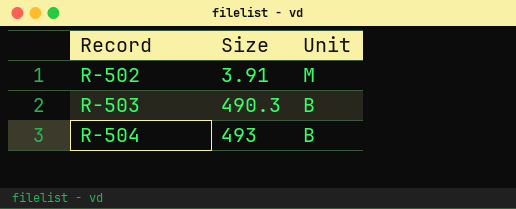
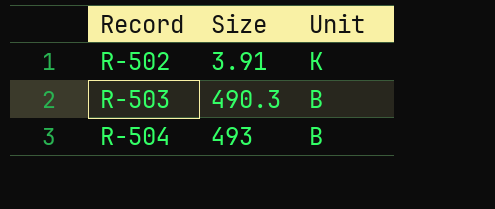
R-502 | Unit: M -> K

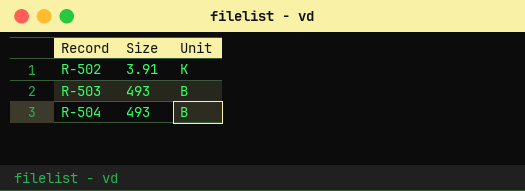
R-503 | Size: 490.3 -> 493

